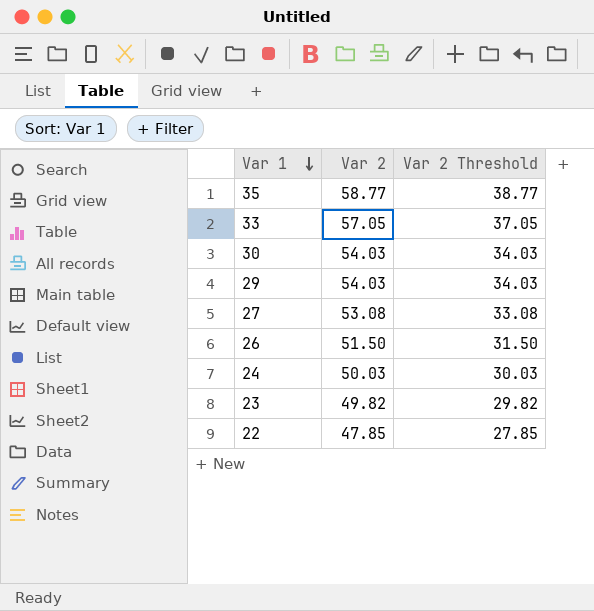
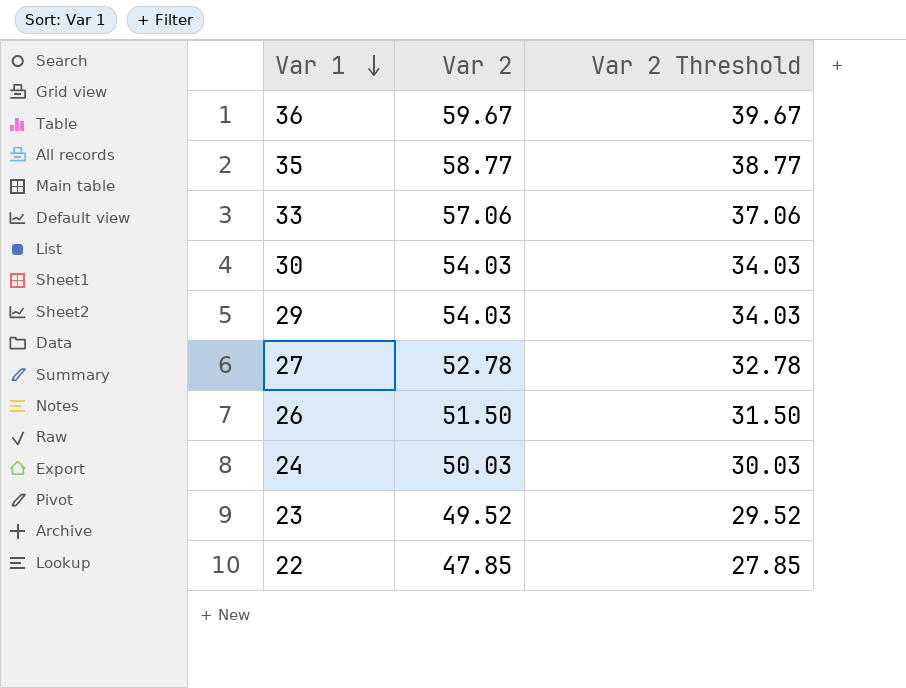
row 36: none -> 59.67 | 39.67
33 | Var 2: 57.05 -> 57.06
33 | Var 2 Threshold: 37.05 -> 37.06
27 | Var 2: 53.08 -> 52.78
27 | Var 2 Threshold: 33.08 -> 32.78
23 | Var 2: 49.82 -> 49.52
23 | Var 2 Threshold: 29.82 -> 29.52

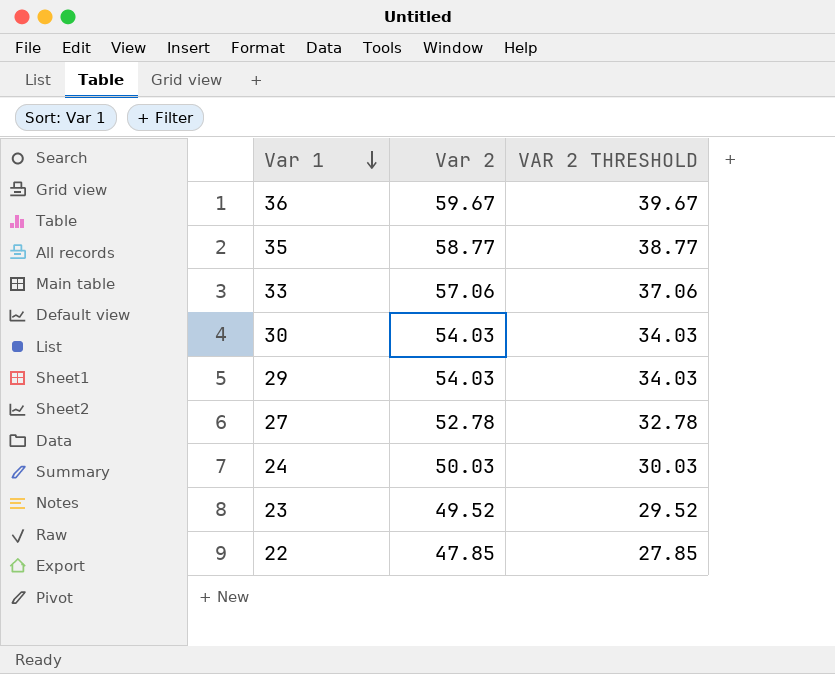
column name: Var 2 Threshold -> VAR 2 THRESHOLD
row 26: 51.50 | 31.50 -> none

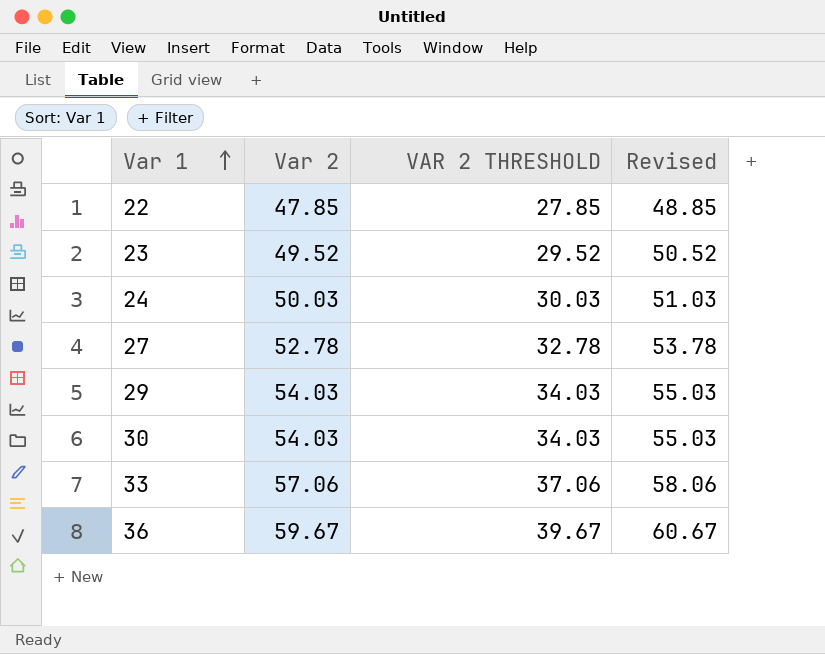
row order: Var 1 descending -> Var 1 ascending
column Revised | formula: none -> [Var 2] + 1
row 35: 58.77 | 38.77 -> none

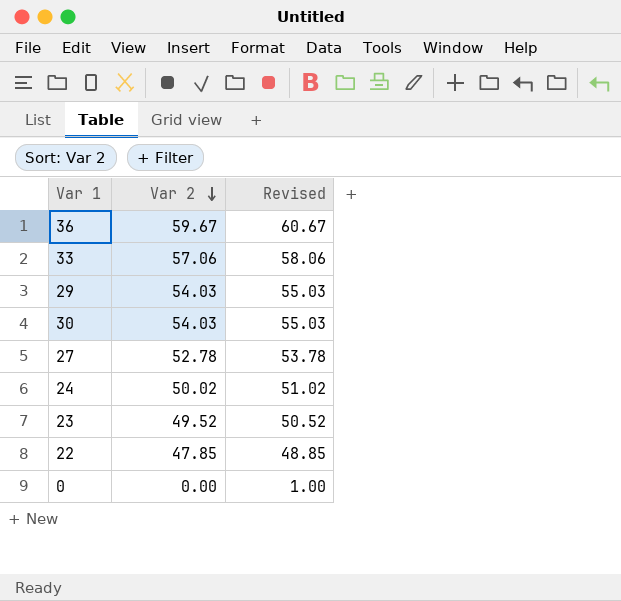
row order: Var 1 ascending -> Var 2 descending
column VAR 2 THRESHOLD | formula: [Var 2] - 20 -> none
24 | Var 2: 50.03 -> 50.02
24 | Revised: 51.03 -> 51.02
row 0: none -> 0.00 | 1.00

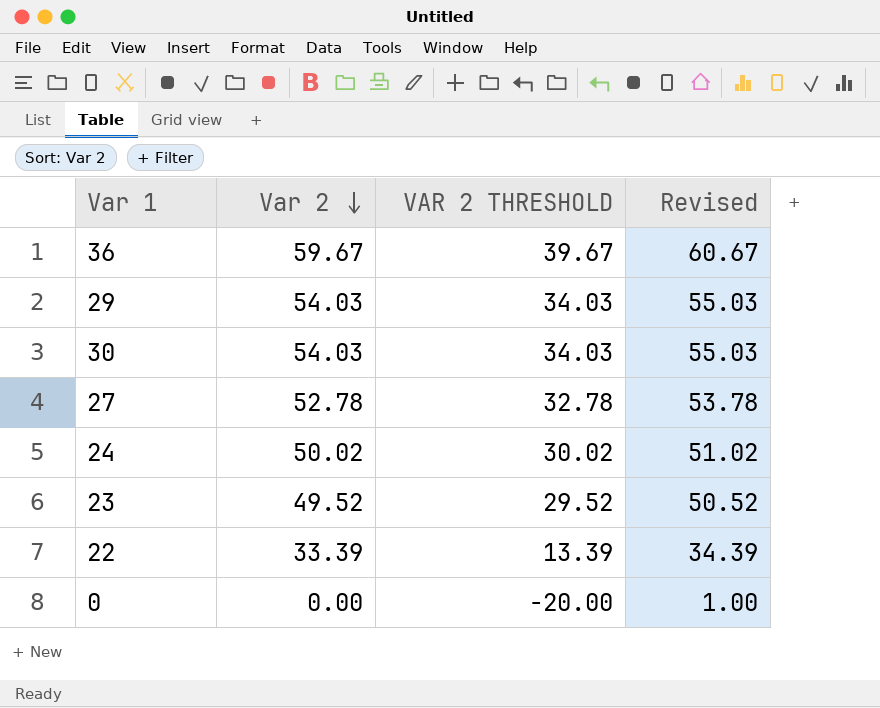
column VAR 2 THRESHOLD | formula: none -> [Var 2] - 20
row 33: 57.06 | 58.06 -> none
22 | Var 2: 47.85 -> 33.39
22 | Revised: 48.85 -> 34.39

